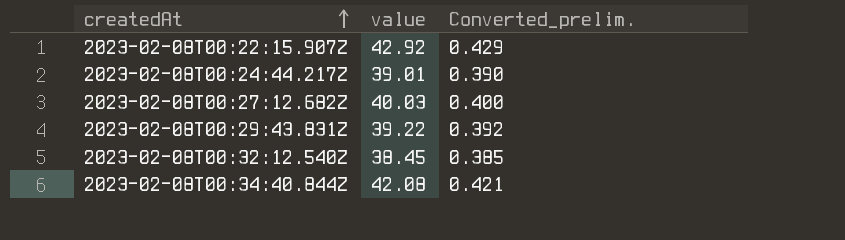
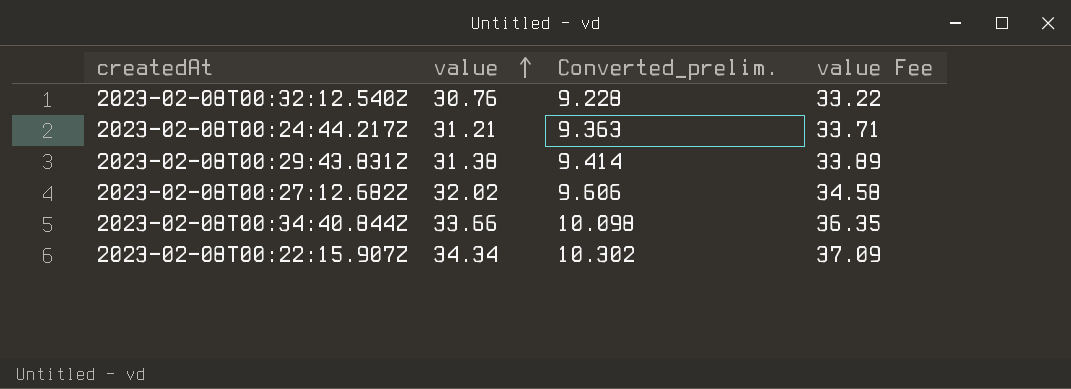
row order: createdAt ascending -> value ascending
column Converted_prelim. | formula: [value] * 0.01 -> [value] * 0.3
column value Fee | formula: none -> [value] * 1.08
2023-02-08T00:32:12.540Z | value: 38.45 -> 30.76
2023-02-08T00:24:44.217Z | value: 39.01 -> 31.21
2023-02-08T00:29:43.831Z | value: 39.22 -> 31.38
2023-02-08T00:27:12.682Z | value: 40.03 -> 32.02
2023-02-08T00:34:40.844Z | value: 42.08 -> 33.66
2023-02-08T00:22:15.907Z | value: 42.92 -> 34.34

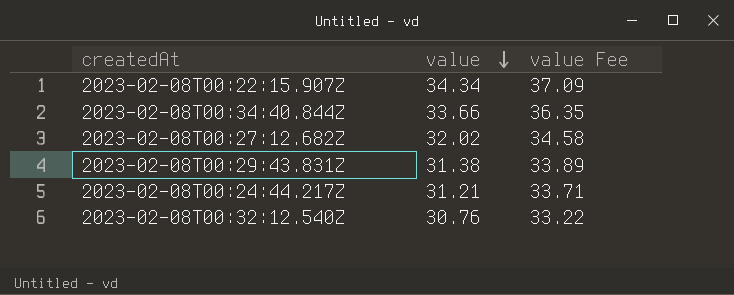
row order: value ascending -> value descending
column Converted_prelim. | formula: [value] * 0.3 -> none

